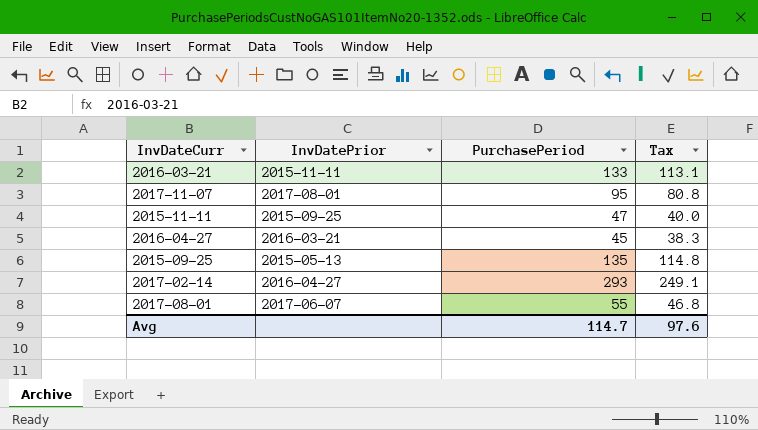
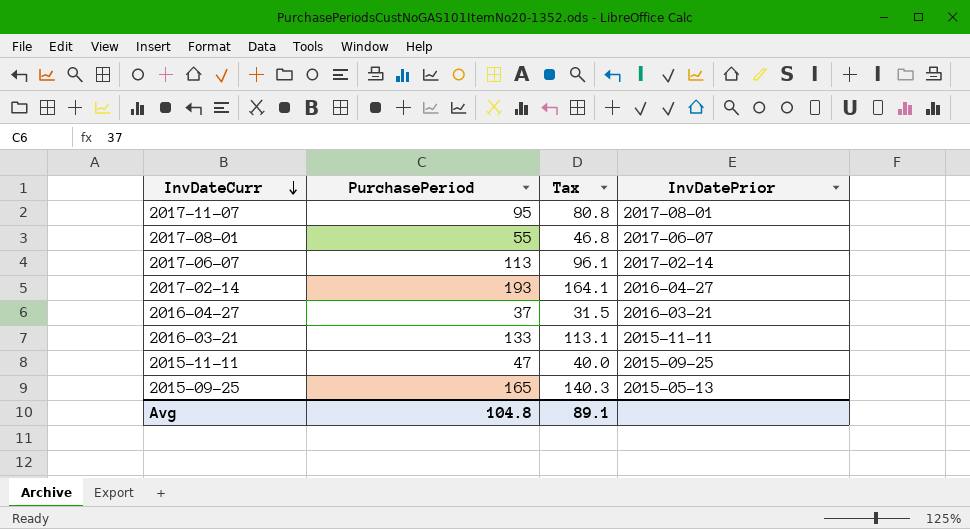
row order: none -> InvDateCurr descending
column InvDatePrior | position: 2 -> 4
row 2017-06-07: none -> 113 | 96.1 | 2017-02-14
2017-02-14 | PurchasePeriod: 293 -> 193
2017-02-14 | Tax: 249.1 -> 164.1
2016-04-27 | PurchasePeriod: 45 -> 37
2016-04-27 | Tax: 38.3 -> 31.5
2015-09-25 | PurchasePeriod: 135 -> 165
2015-09-25 | Tax: 114.8 -> 140.3
Avg | PurchasePeriod: 114.7 -> 104.8
Avg | Tax: 97.6 -> 89.1

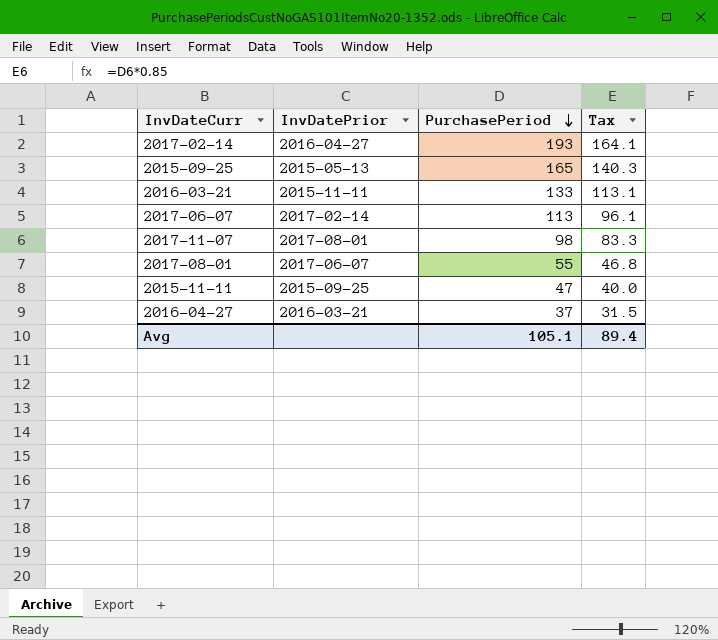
row order: InvDateCurr descending -> PurchasePeriod descending
column InvDatePrior | position: 4 -> 2
2017-11-07 | PurchasePeriod: 95 -> 98
2017-11-07 | Tax: 80.8 -> 83.3
Avg | PurchasePeriod: 104.8 -> 105.1
Avg | Tax: 89.1 -> 89.4

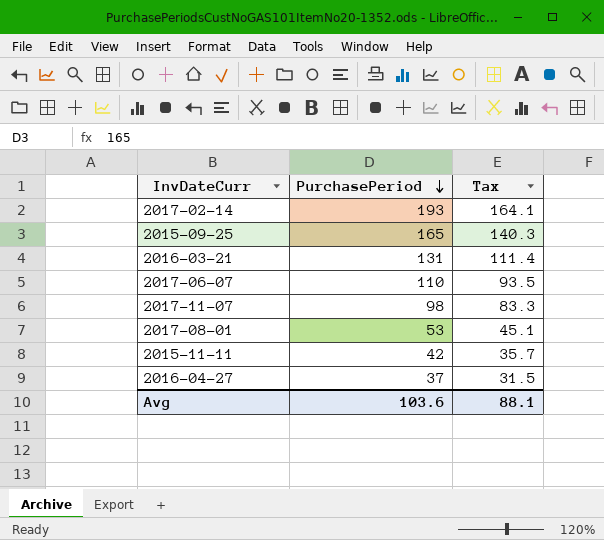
column InvDatePrior | position: 2 -> none
2016-03-21 | PurchasePeriod: 133 -> 131
2016-03-21 | Tax: 113.1 -> 111.4
2017-06-07 | PurchasePeriod: 113 -> 110
2017-06-07 | Tax: 96.1 -> 93.5
2017-08-01 | PurchasePeriod: 55 -> 53
2017-08-01 | Tax: 46.8 -> 45.1
2015-11-11 | PurchasePeriod: 47 -> 42
2015-11-11 | Tax: 40.0 -> 35.7
Avg | PurchasePeriod: 105.1 -> 103.6
Avg | Tax: 89.4 -> 88.1

